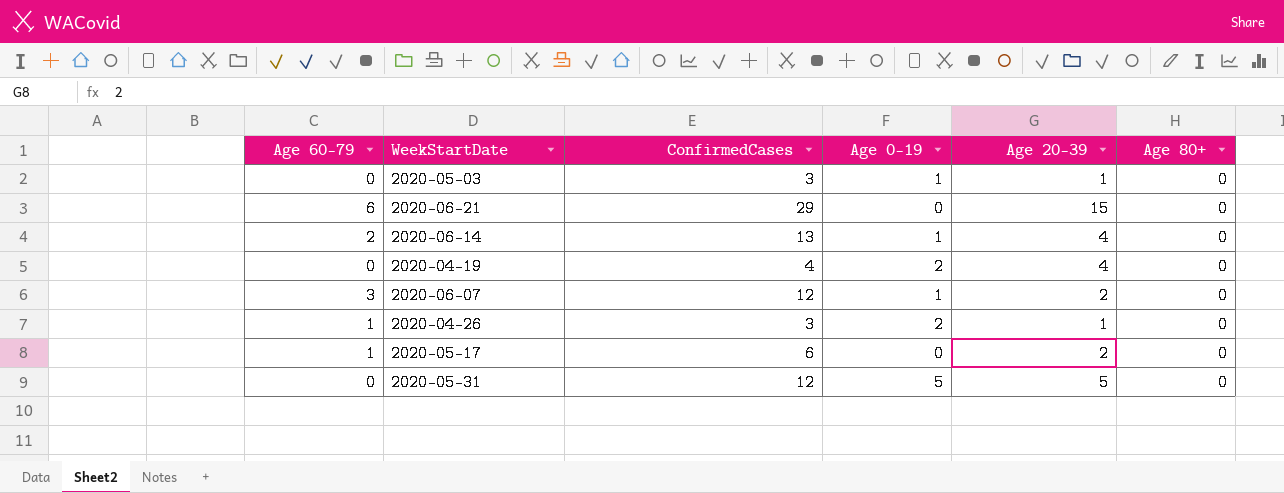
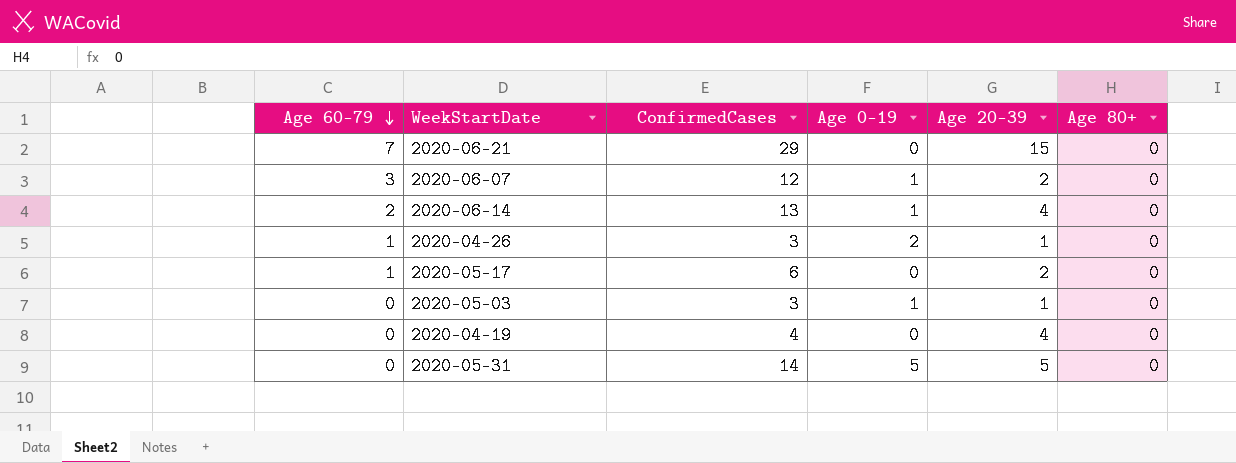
row order: none -> Age 60-79 descending
2020-06-21 | Age 60-79: 6 -> 7
2020-04-19 | Age 0-19: 2 -> 0
2020-05-31 | ConfirmedCases: 12 -> 14

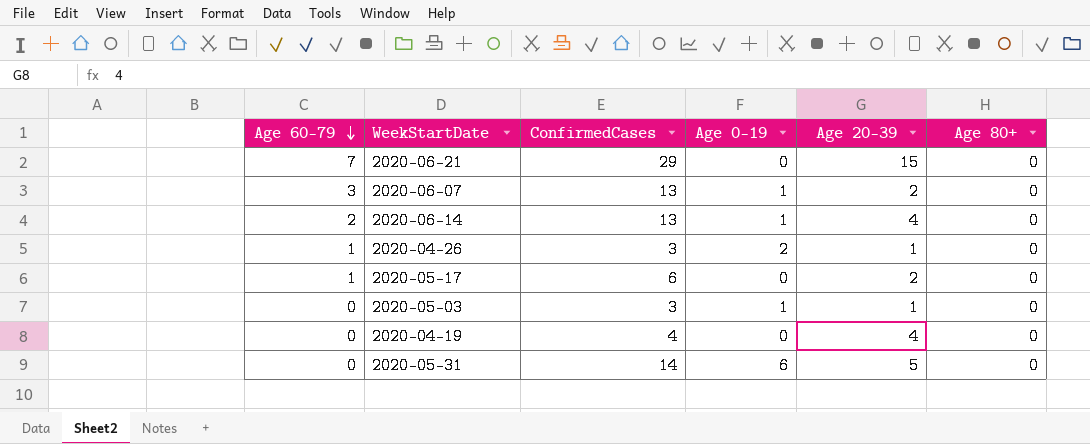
2020-06-07 | ConfirmedCases: 12 -> 13
2020-05-31 | Age 0-19: 5 -> 6

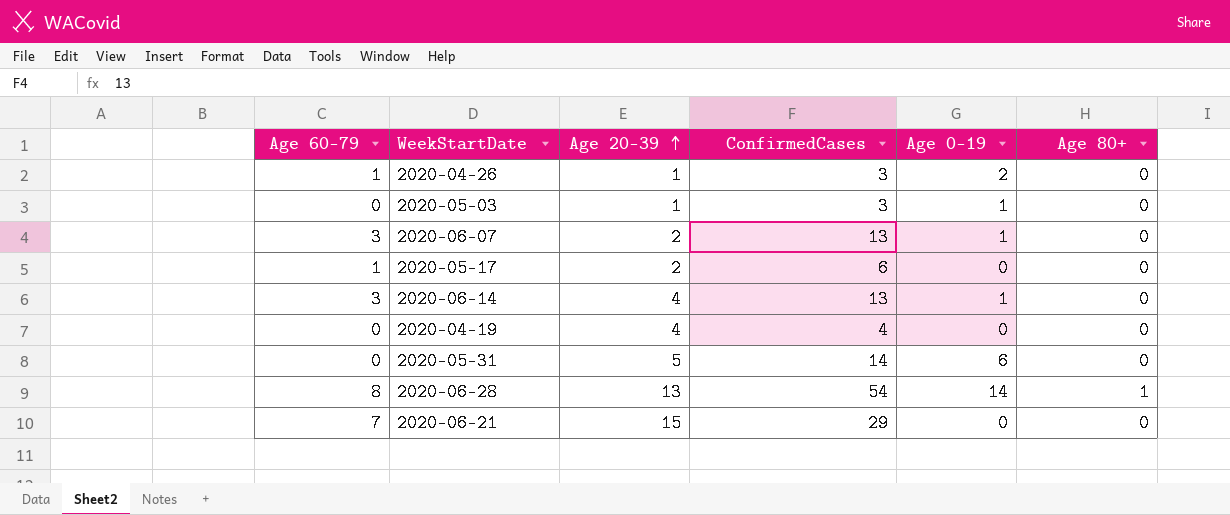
row order: Age 60-79 descending -> Age 20-39 ascending
column Age 20-39 | position: 5 -> 3
2020-06-14 | Age 60-79: 2 -> 3
row 2020-06-28: none -> 8 | 13 | 54 | 14 | 1

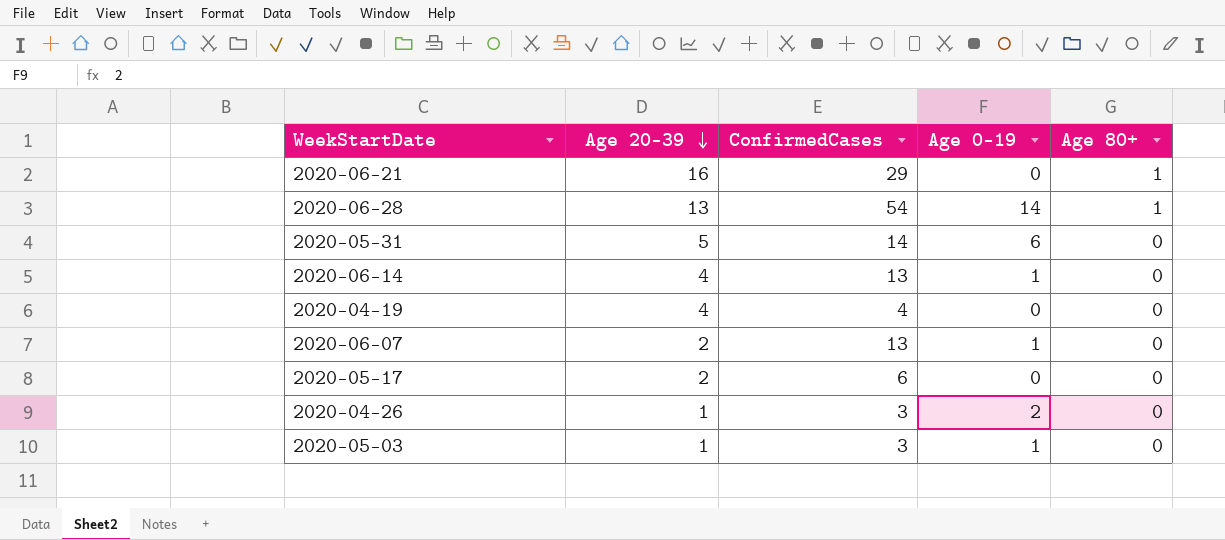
row order: Age 20-39 ascending -> Age 20-39 descending
column Age 60-79 | position: 1 -> none
2020-06-21 | Age 20-39: 15 -> 16
2020-06-21 | Age 80+: 0 -> 1

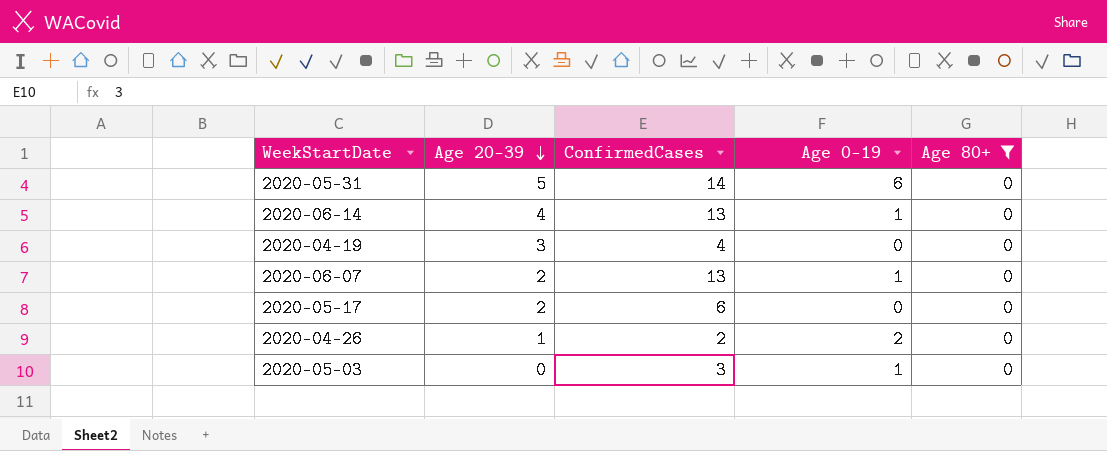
filter: none -> Age 80+ = 0
2020-04-19 | Age 20-39: 4 -> 3
2020-04-26 | ConfirmedCases: 3 -> 2
2020-05-03 | Age 20-39: 1 -> 0

